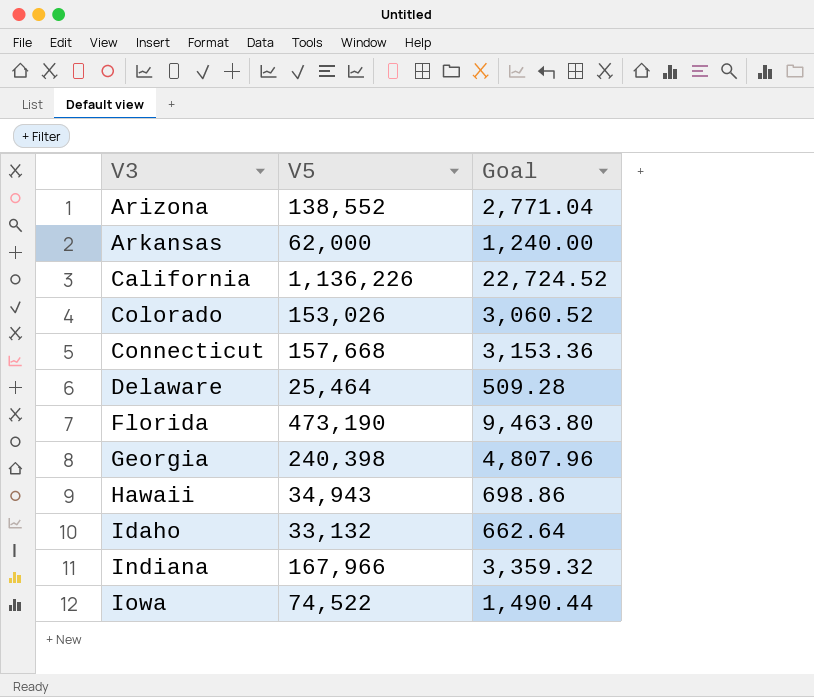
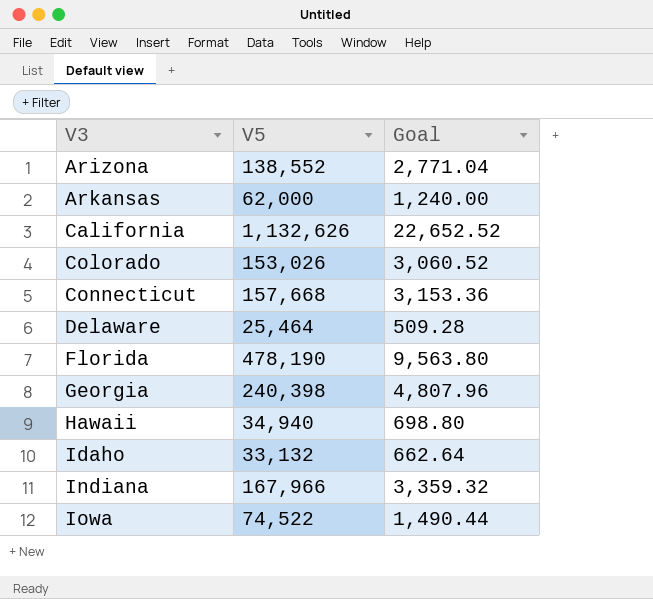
California | V5: 1,136,226 -> 1,132,626
California | Goal: 22,724.52 -> 22,652.52
Florida | V5: 473,190 -> 478,190
Florida | Goal: 9,463.80 -> 9,563.80
Hawaii | V5: 34,943 -> 34,940
Hawaii | Goal: 698.86 -> 698.80

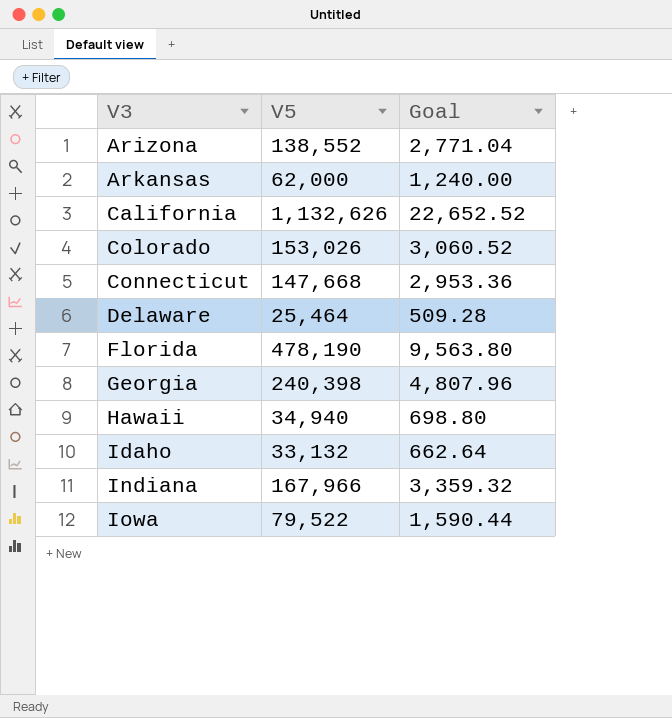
Connecticut | V5: 157,668 -> 147,668
Connecticut | Goal: 3,153.36 -> 2,953.36
Iowa | V5: 74,522 -> 79,522
Iowa | Goal: 1,490.44 -> 1,590.44

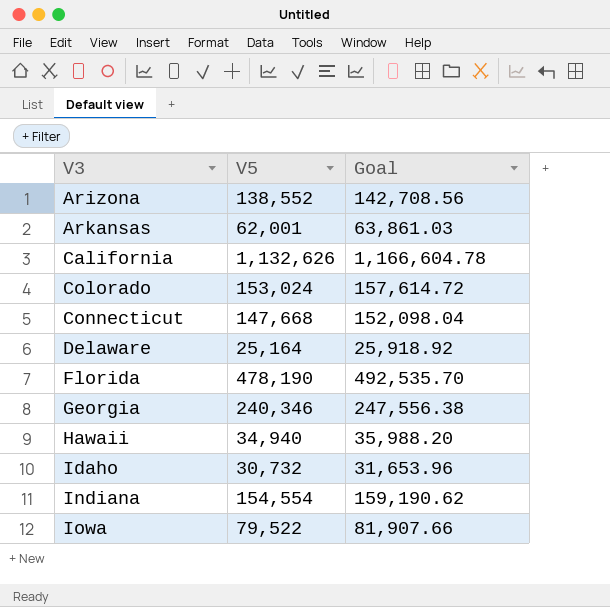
column Goal | formula: [V5] * 0.02 -> [V5] * 1.03
Arkansas | V5: 62,000 -> 62,001
Colorado | V5: 153,026 -> 153,024
Delaware | V5: 25,464 -> 25,164
Georgia | V5: 240,398 -> 240,346
Idaho | V5: 33,132 -> 30,732
Indiana | V5: 167,966 -> 154,554

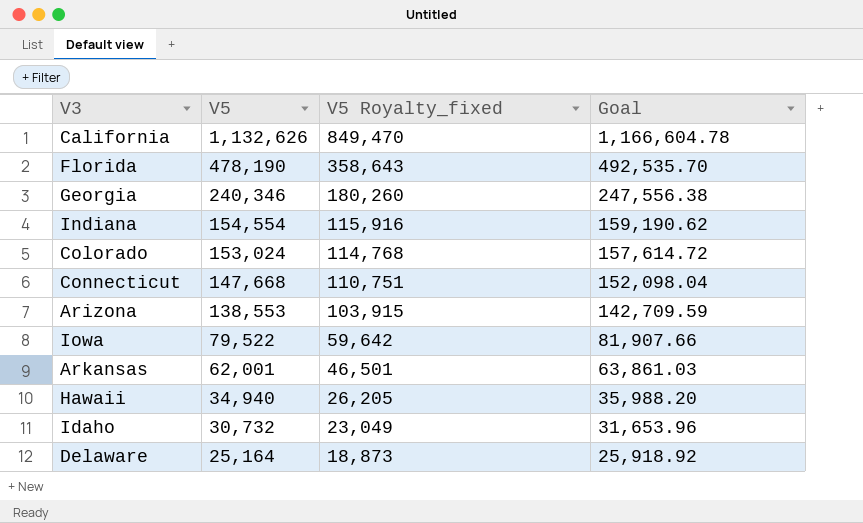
row order: V3 ascending -> V5 descending
column V5 Royalty_fixed | formula: none -> [V5] * 0.75
Arizona | V5: 138,552 -> 138,553
Arizona | Goal: 142,708.56 -> 142,709.59

